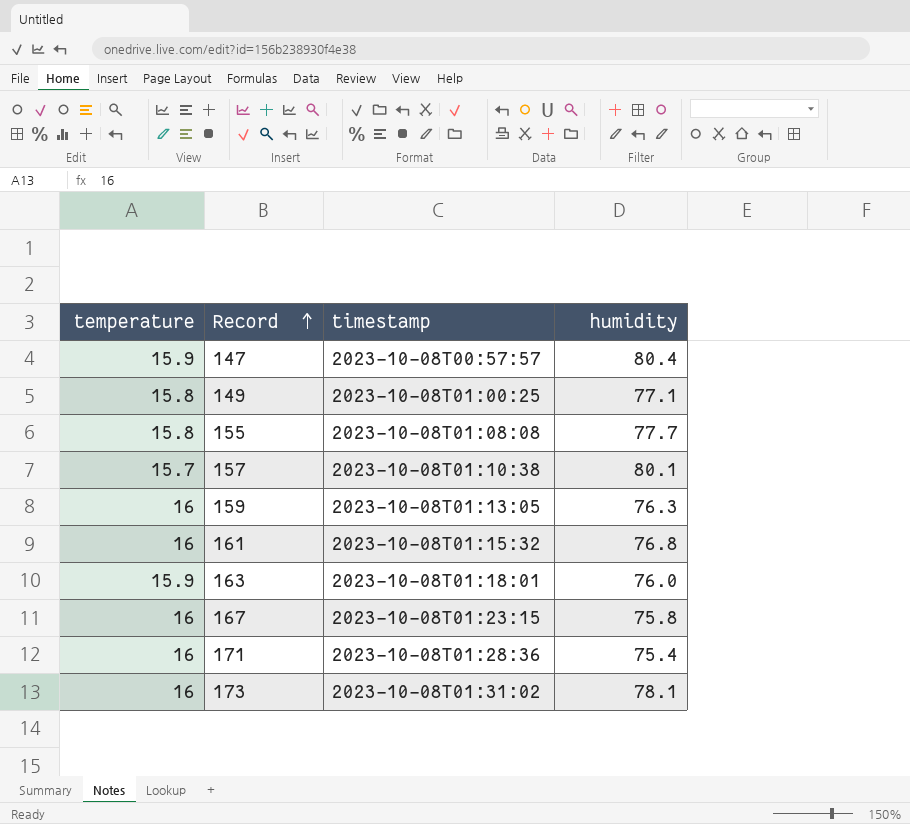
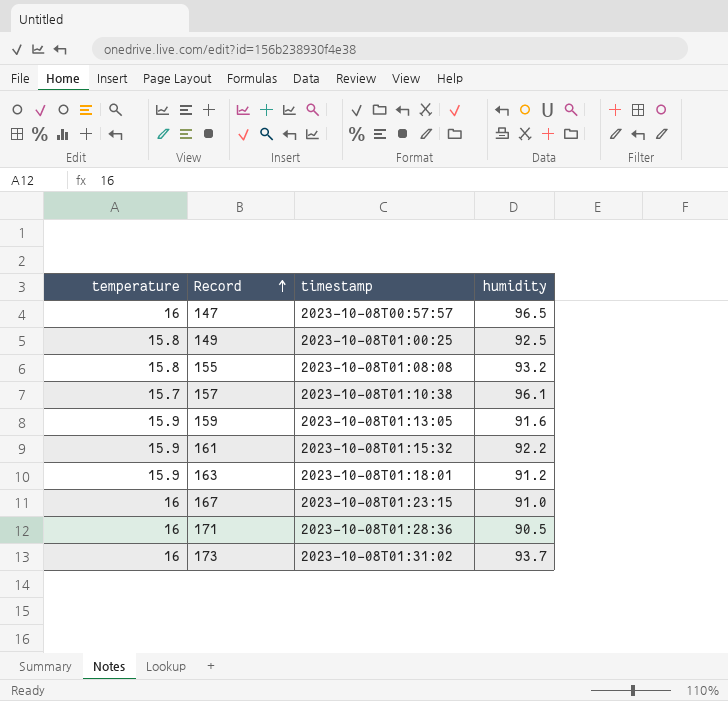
147 | temperature: 15.9 -> 16
147 | humidity: 80.4 -> 96.5
149 | humidity: 77.1 -> 92.5
155 | humidity: 77.7 -> 93.2
157 | humidity: 80.1 -> 96.1
159 | temperature: 16 -> 15.9
159 | humidity: 76.3 -> 91.6
161 | temperature: 16 -> 15.9
161 | humidity: 76.8 -> 92.2
163 | humidity: 76.0 -> 91.2
167 | humidity: 75.8 -> 91.0
171 | humidity: 75.4 -> 90.5
173 | humidity: 78.1 -> 93.7

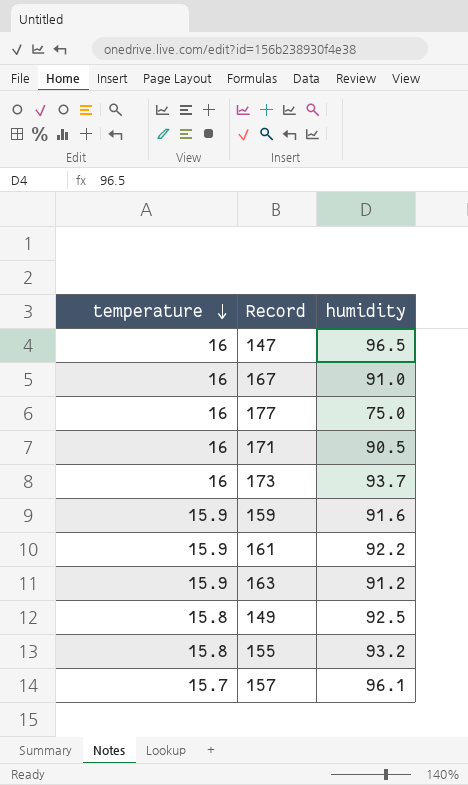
row order: Record ascending -> temperature descending
column timestamp | position: 3 -> none
row 177: none -> 16 | 75.0

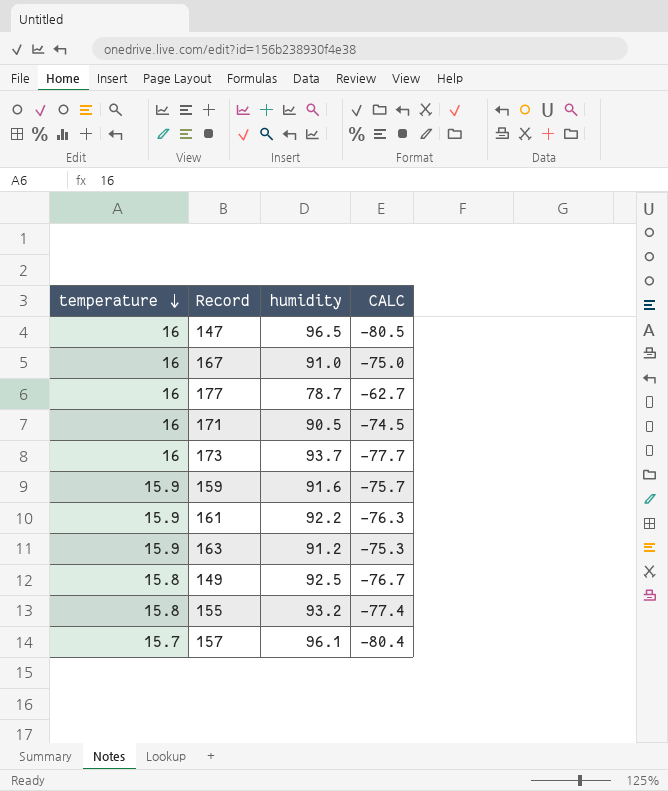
column CALC | formula: none -> [temperature] - [humidity]
177 | humidity: 75.0 -> 78.7

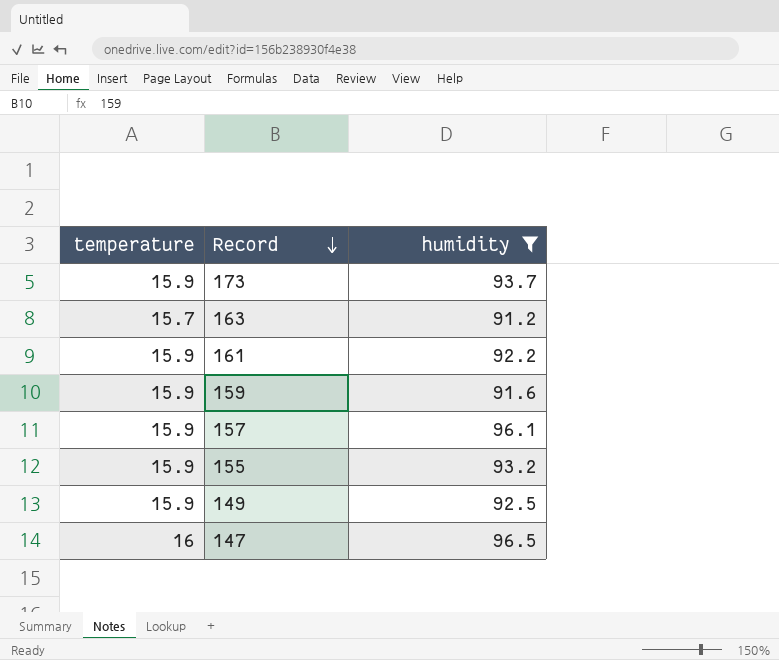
filter: none -> humidity >= 91.2
row order: temperature descending -> Record descending
column CALC | formula: [temperature] - [humidity] -> none
173 | temperature: 16 -> 15.9
163 | temperature: 15.9 -> 15.7
157 | temperature: 15.7 -> 15.9
155 | temperature: 15.8 -> 15.9
149 | temperature: 15.8 -> 15.9

